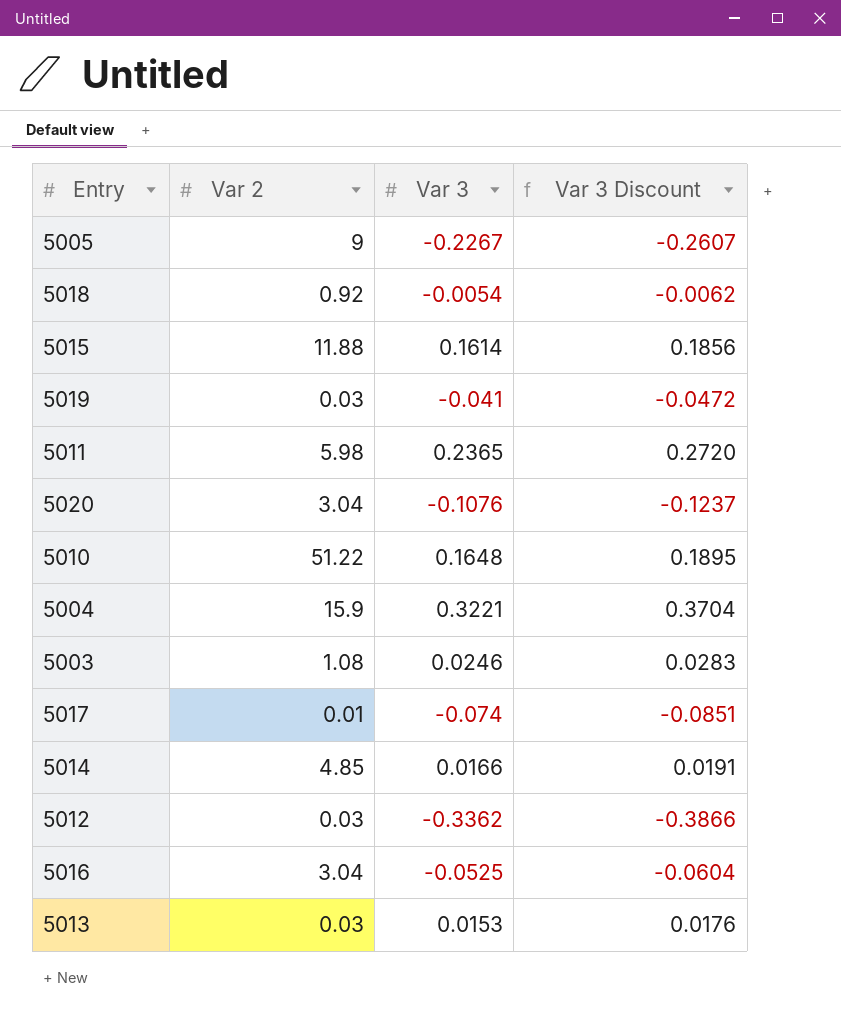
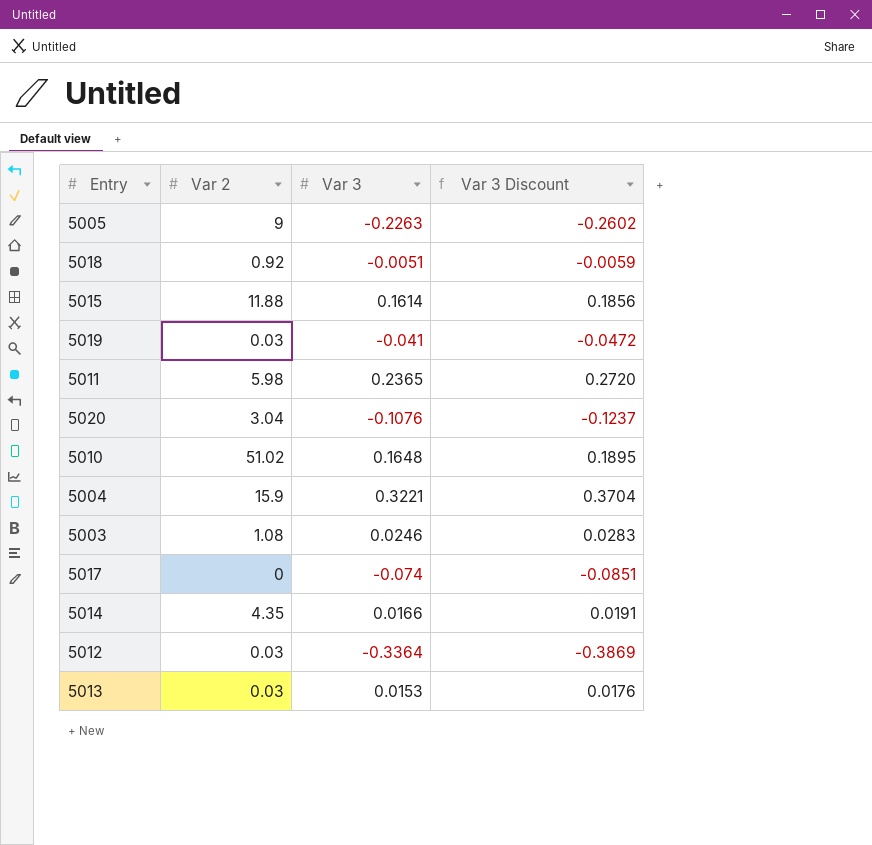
row 5016: 3.04 | -0.0525 | -0.0604 -> none
5005 | Var 3: -0.2267 -> -0.2263
5005 | Var 3 Discount: -0.2607 -> -0.2602
5018 | Var 3: -0.0054 -> -0.0051
5018 | Var 3 Discount: -0.0062 -> -0.0059
5010 | Var 2: 51.22 -> 51.02
5017 | Var 2: 0.01 -> 0
5014 | Var 2: 4.85 -> 4.35
5012 | Var 3: -0.3362 -> -0.3364
5012 | Var 3 Discount: -0.3866 -> -0.3869

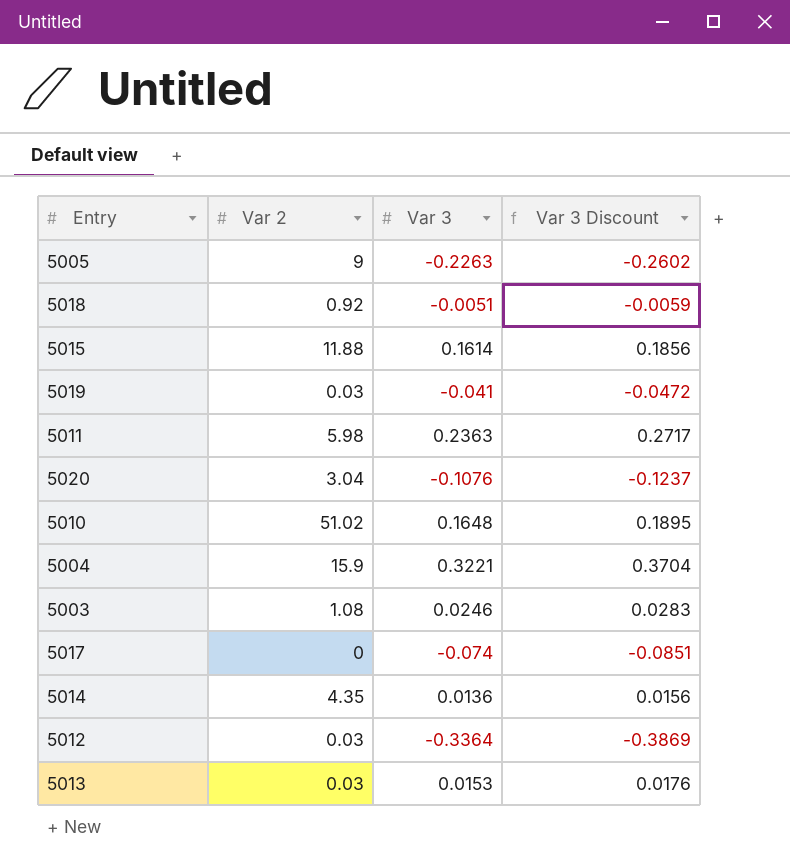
5011 | Var 3: 0.2365 -> 0.2363
5011 | Var 3 Discount: 0.2720 -> 0.2717
5014 | Var 3: 0.0166 -> 0.0136
5014 | Var 3 Discount: 0.0191 -> 0.0156

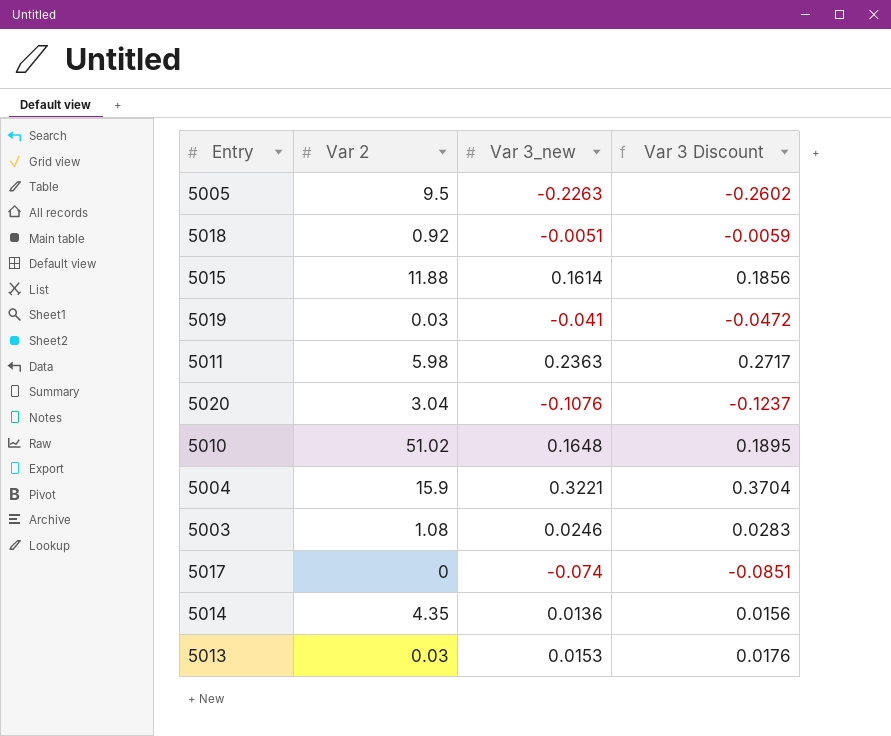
column name: Var 3 -> Var 3_new
row 5012: 0.03 | -0.3364 | -0.3869 -> none
5005 | Var 2: 9 -> 9.5

